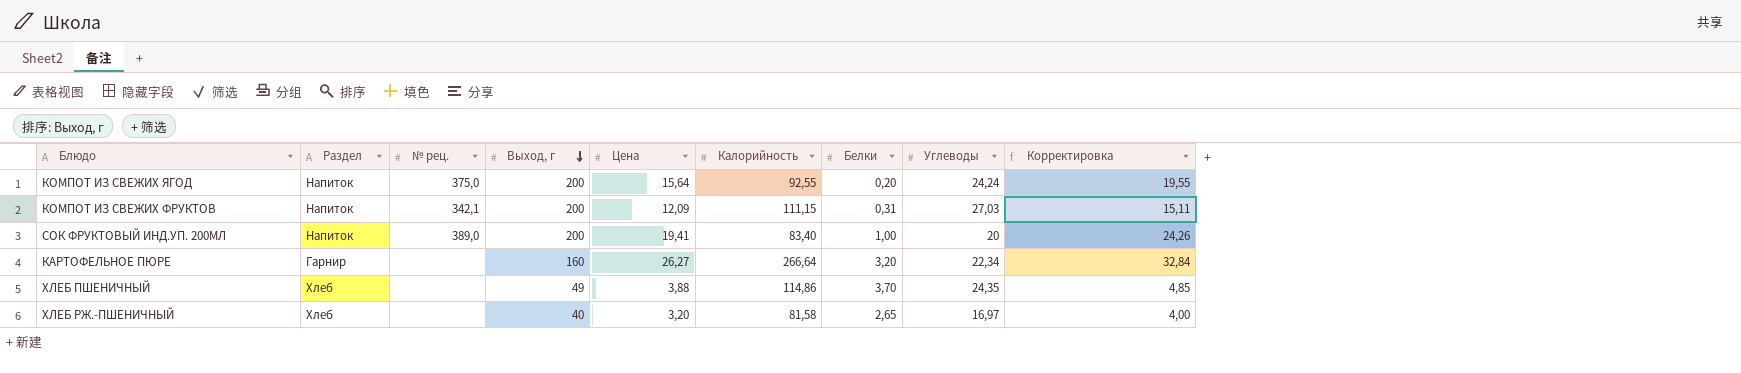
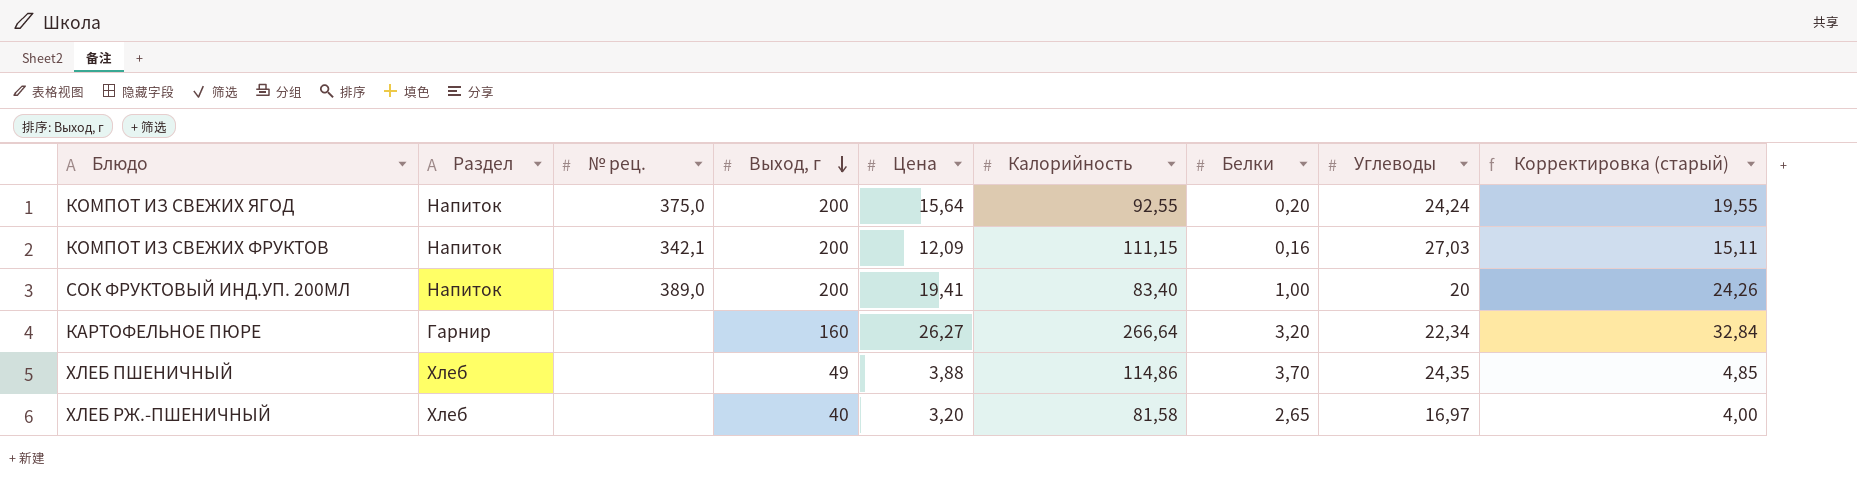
column name: Корректировка -> Корректировка (старый)
КОМПОТ ИЗ СВЕЖИХ ФРУКТОВ | Белки: 0,31 -> 0,16

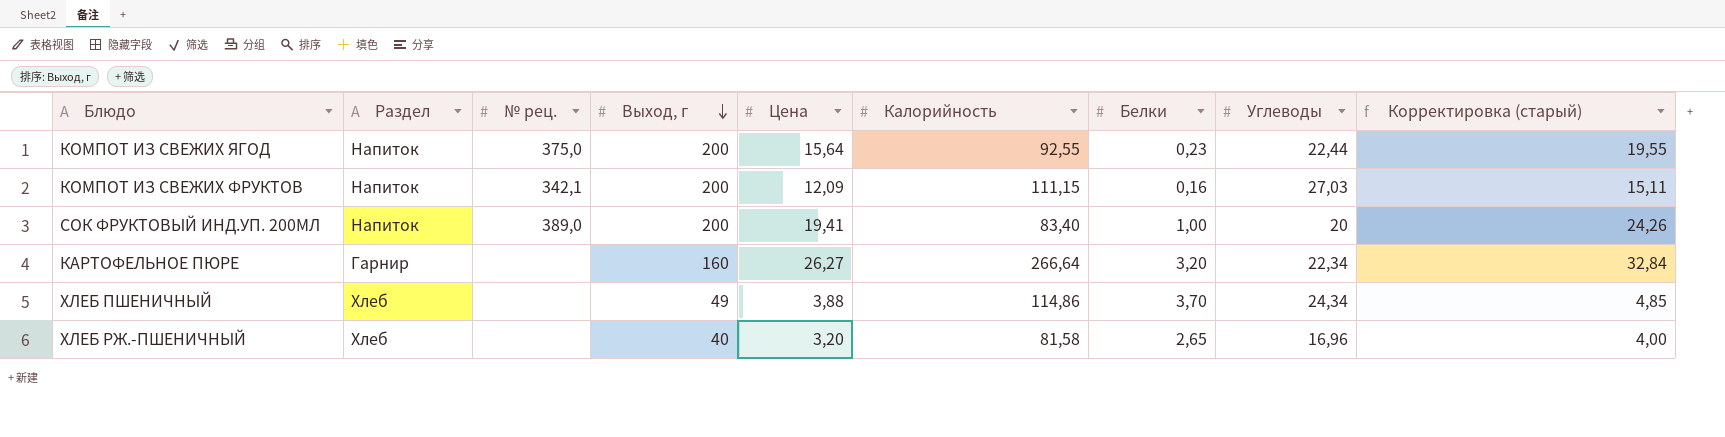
КОМПОТ ИЗ СВЕЖИХ ЯГОД | Белки: 0,20 -> 0,23
КОМПОТ ИЗ СВЕЖИХ ЯГОД | Углеводы: 24,24 -> 22,44
ХЛЕБ ПШЕНИЧНЫЙ | Углеводы: 24,35 -> 24,34
ХЛЕБ РЖ.-ПШЕНИЧНЫЙ | Углеводы: 16,97 -> 16,96

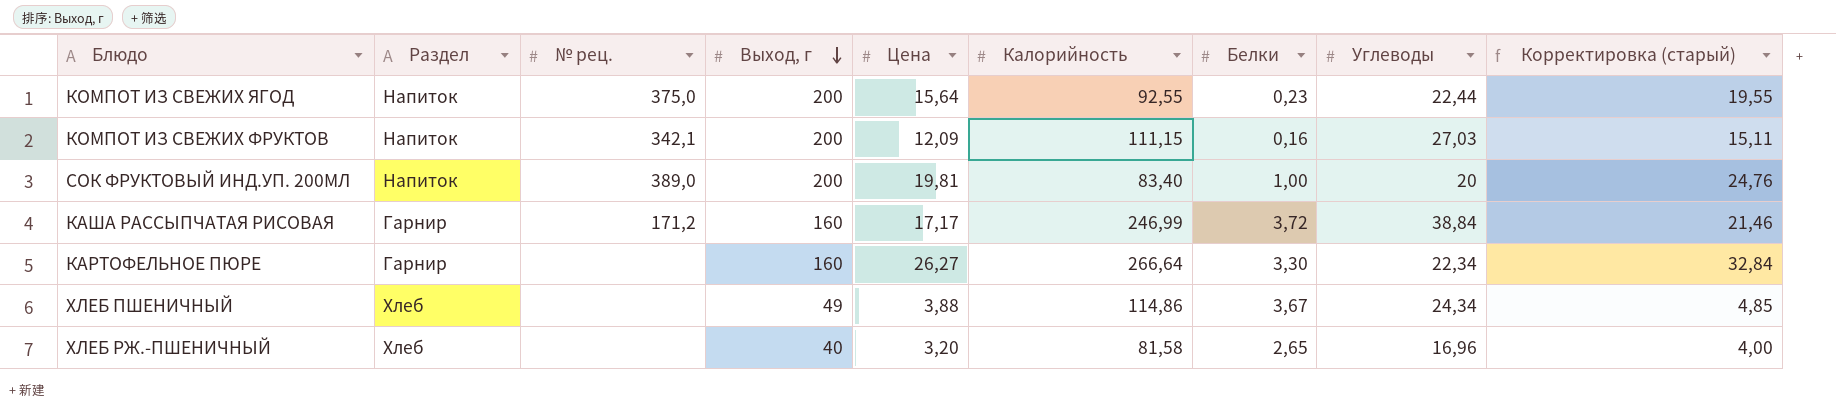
СОК ФРУКТОВЫЙ ИНД.УП. 200МЛ | Цена: 19,41 -> 19,81
СОК ФРУКТОВЫЙ ИНД.УП. 200МЛ | Корректировка (старый): 24,26 -> 24,76
row КАША РАССЫПЧАТАЯ РИСОВАЯ: none -> Гарнир | 171,2 | 160 | 17,17 | 246,99 | 3,72 | 38,84 | 21,46
КАРТОФЕЛЬНОЕ ПЮРЕ | Белки: 3,20 -> 3,30
ХЛЕБ ПШЕНИЧНЫЙ | Белки: 3,70 -> 3,67

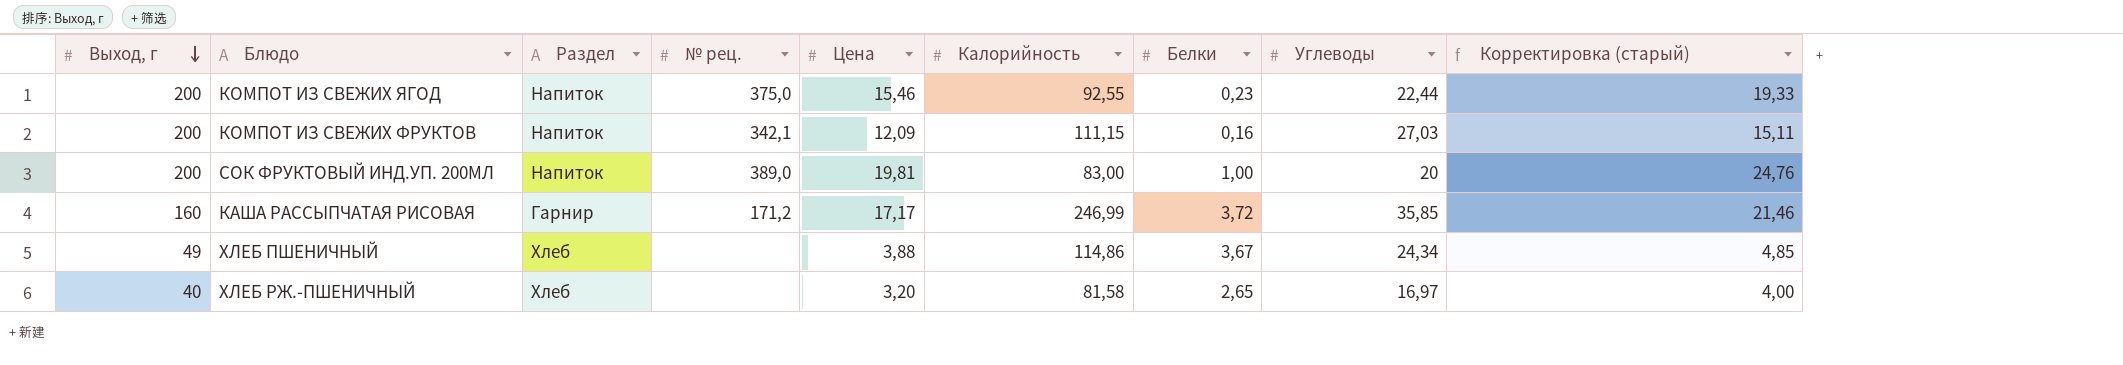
column Выход, г | position: 4 -> 1
row КАРТОФЕЛЬНОЕ ПЮРЕ: Гарнир | none | 160 | 26,27 | 266,64 | 3,30 | 22,34 | 32,84 -> none
КОМПОТ ИЗ СВЕЖИХ ЯГОД | Цена: 15,64 -> 15,46
КОМПОТ ИЗ СВЕЖИХ ЯГОД | Корректировка (старый): 19,55 -> 19,33
СОК ФРУКТОВЫЙ ИНД.УП. 200МЛ | Калорийность: 83,40 -> 83,00
КАША РАССЫПЧАТАЯ РИСОВАЯ | Углеводы: 38,84 -> 35,85
ХЛЕБ РЖ.-ПШЕНИЧНЫЙ | Углеводы: 16,96 -> 16,97

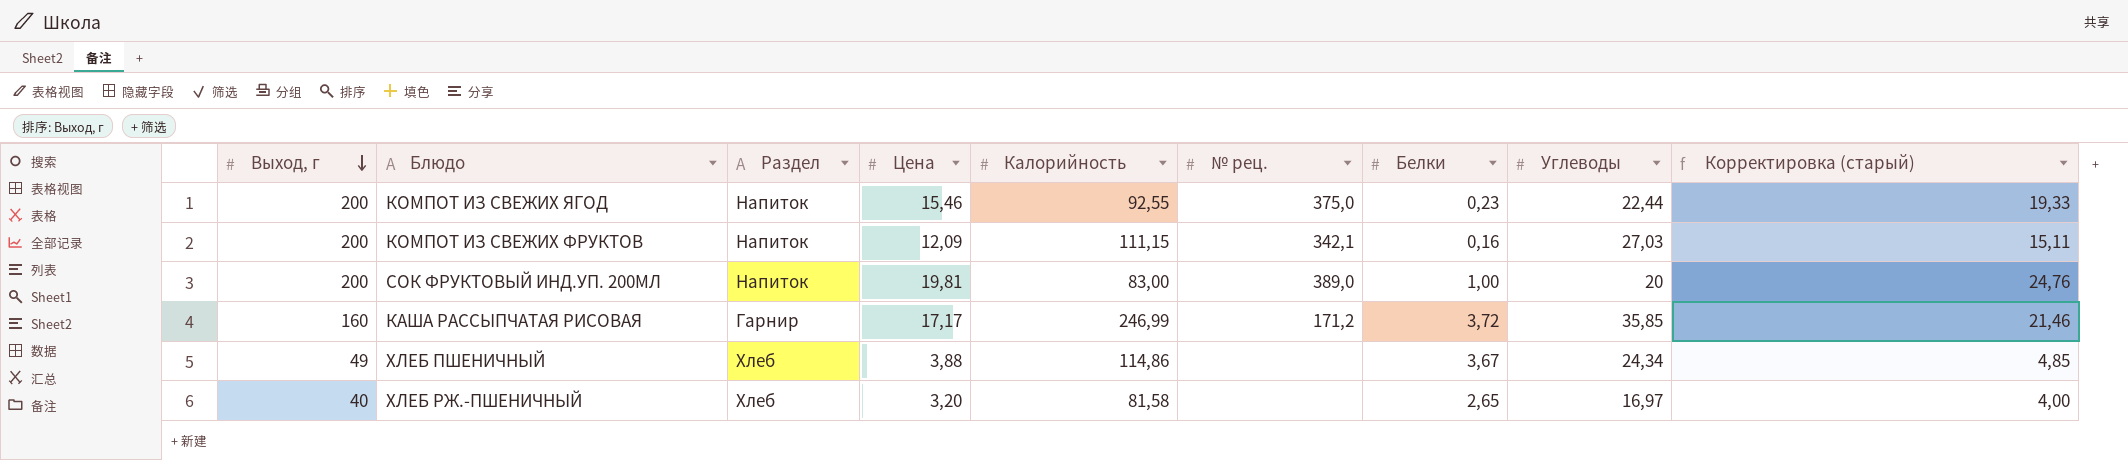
column № рец. | position: 4 -> 6

